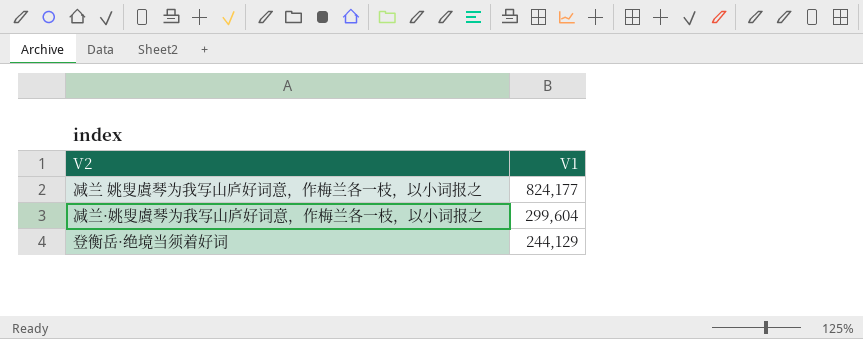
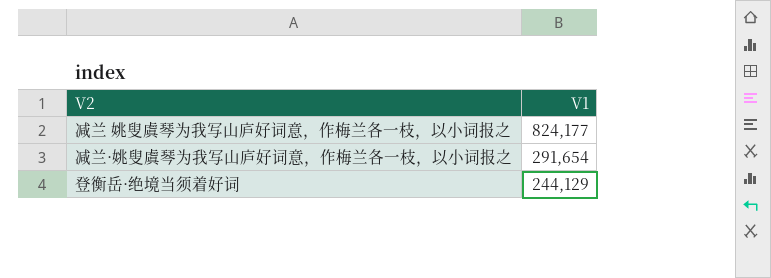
减兰·姚叟虞琴为我写山庐好词意，作梅兰各一枝，以小词报之 | V1: 299,604 -> 291,654

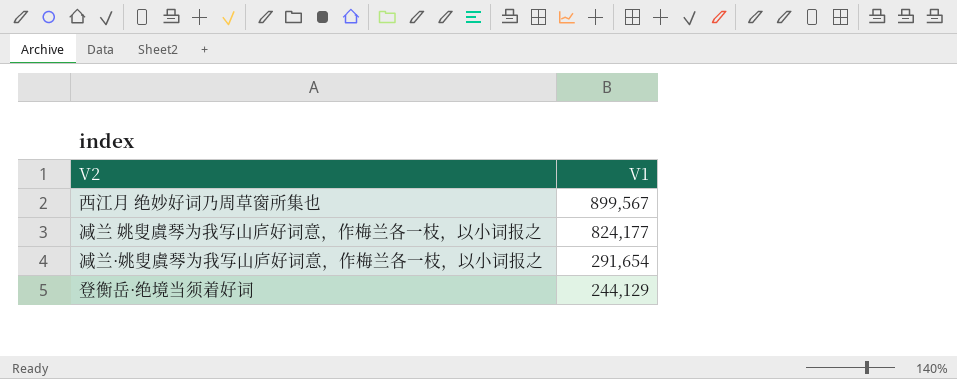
row 西江月 绝妙好词乃周草窗所集也: none -> 899,567

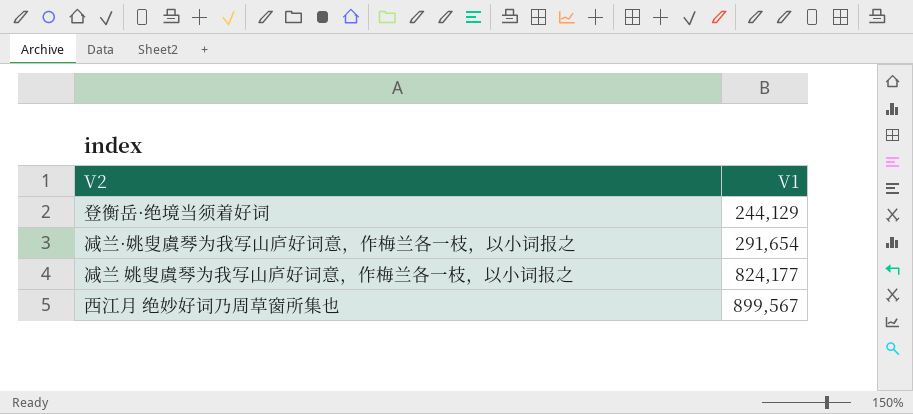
row order: V1 descending -> V1 ascending

